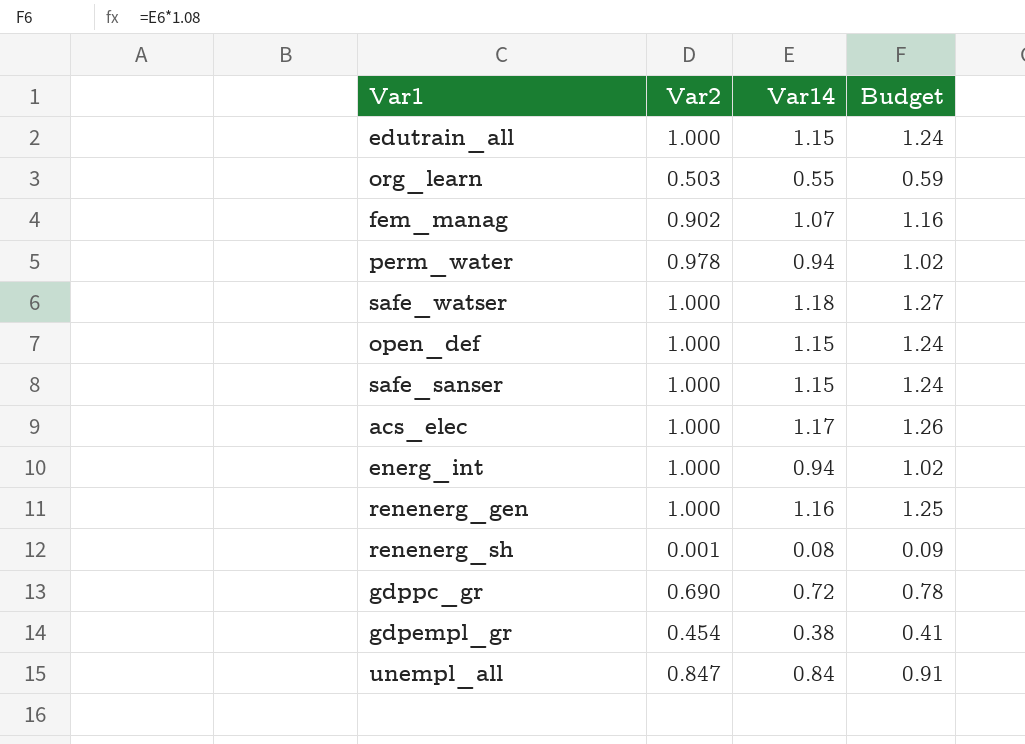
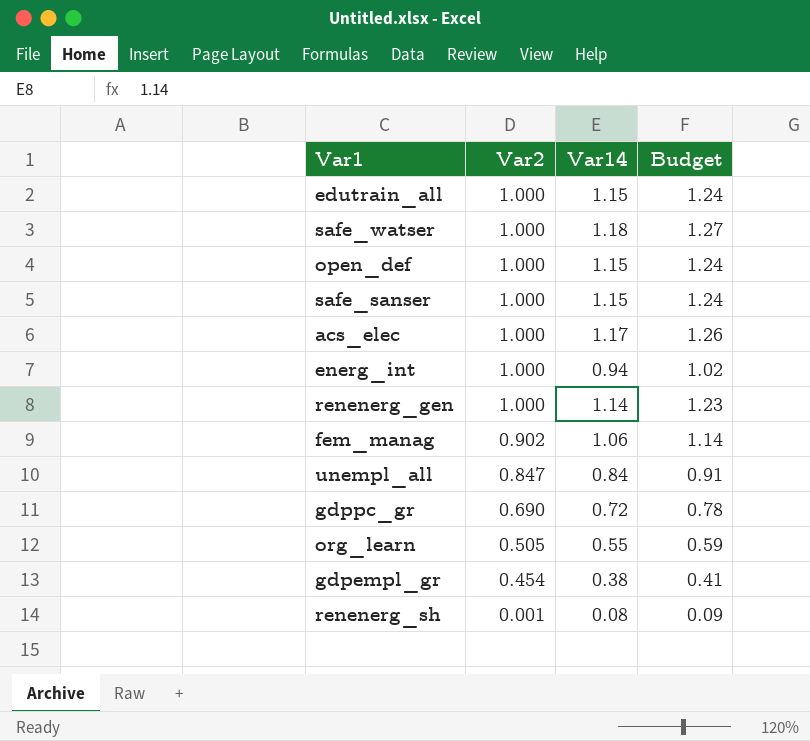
row order: none -> Var2 descending
row perm_water: 0.978 | 0.94 | 1.02 -> none
renenerg_gen | Var14: 1.16 -> 1.14
renenerg_gen | Budget: 1.25 -> 1.23
fem_manag | Var14: 1.07 -> 1.06
fem_manag | Budget: 1.16 -> 1.14
org_learn | Var2: 0.503 -> 0.505

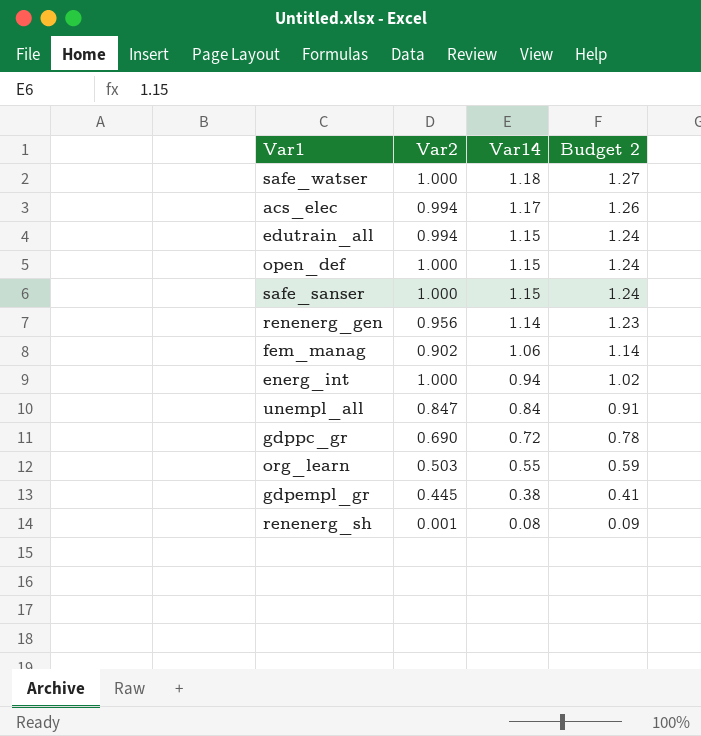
row order: Var2 descending -> Var14 descending
column name: Budget -> Budget 2
acs_elec | Var2: 1.000 -> 0.994
edutrain_all | Var2: 1.000 -> 0.994
renenerg_gen | Var2: 1.000 -> 0.956
org_learn | Var2: 0.505 -> 0.503
gdpempl_gr | Var2: 0.454 -> 0.445

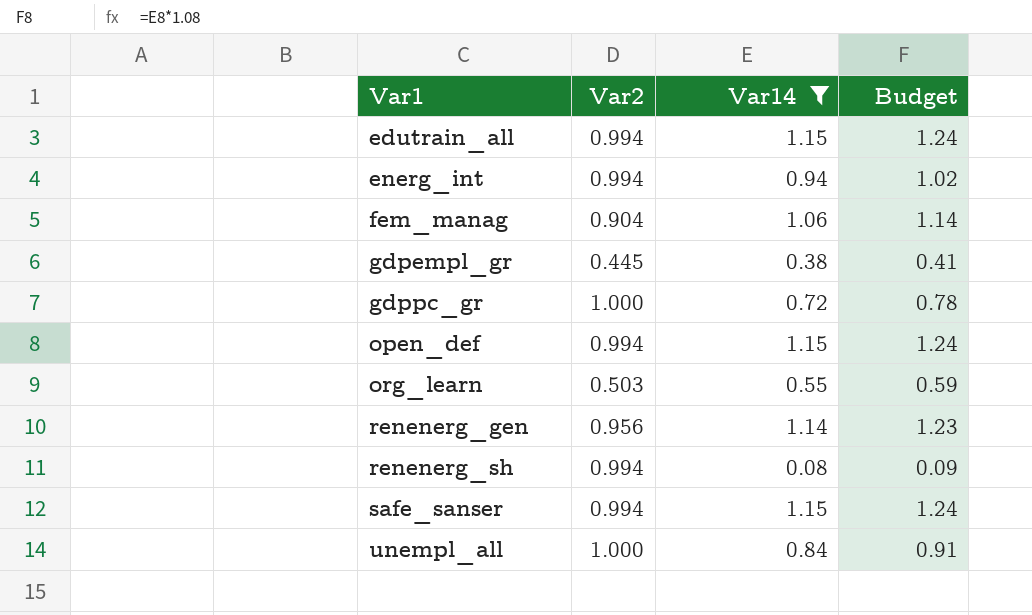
filter: none -> Var14 <= 1.15
row order: Var14 descending -> Var1 ascending
column name: Budget 2 -> Budget
energ_int | Var2: 1.000 -> 0.994
fem_manag | Var2: 0.902 -> 0.904
gdppc_gr | Var2: 0.690 -> 1.000
open_def | Var2: 1.000 -> 0.994
renenerg_sh | Var2: 0.001 -> 0.994
safe_sanser | Var2: 1.000 -> 0.994
unempl_all | Var2: 0.847 -> 1.000

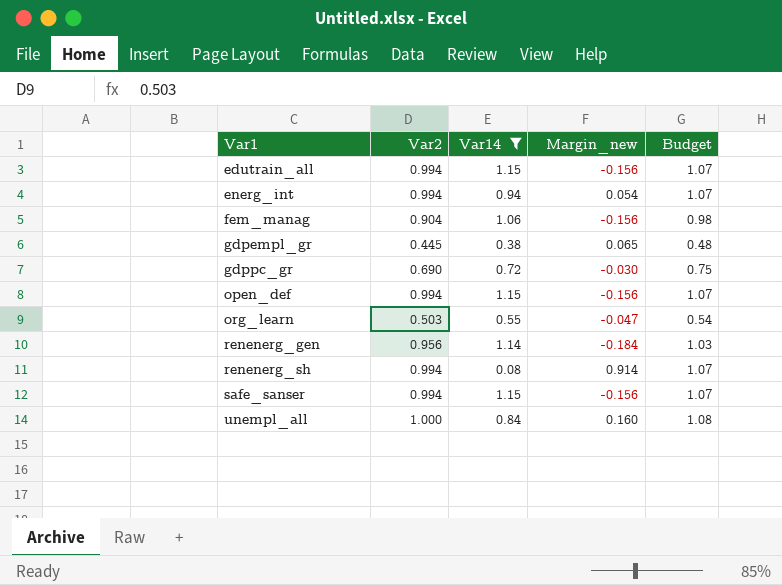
column Margin_new | formula: none -> [Var2] - [Var14]
column Budget | formula: [Var14] * 1.08 -> [Var2] * 1.08
gdppc_gr | Var2: 1.000 -> 0.690

